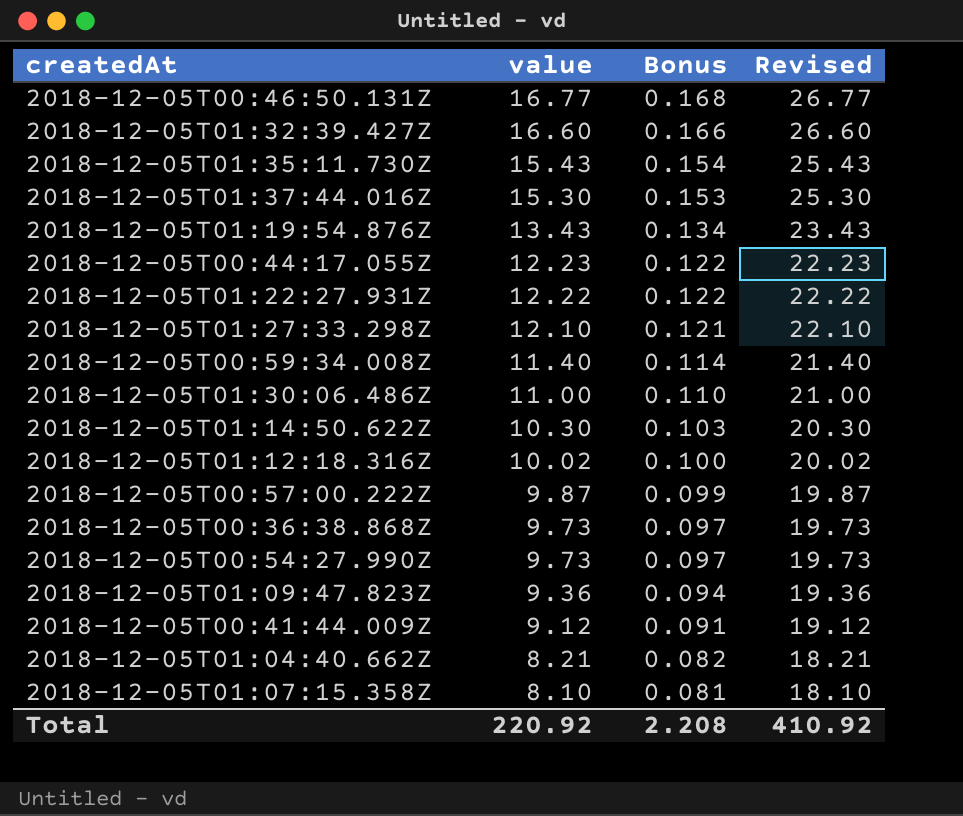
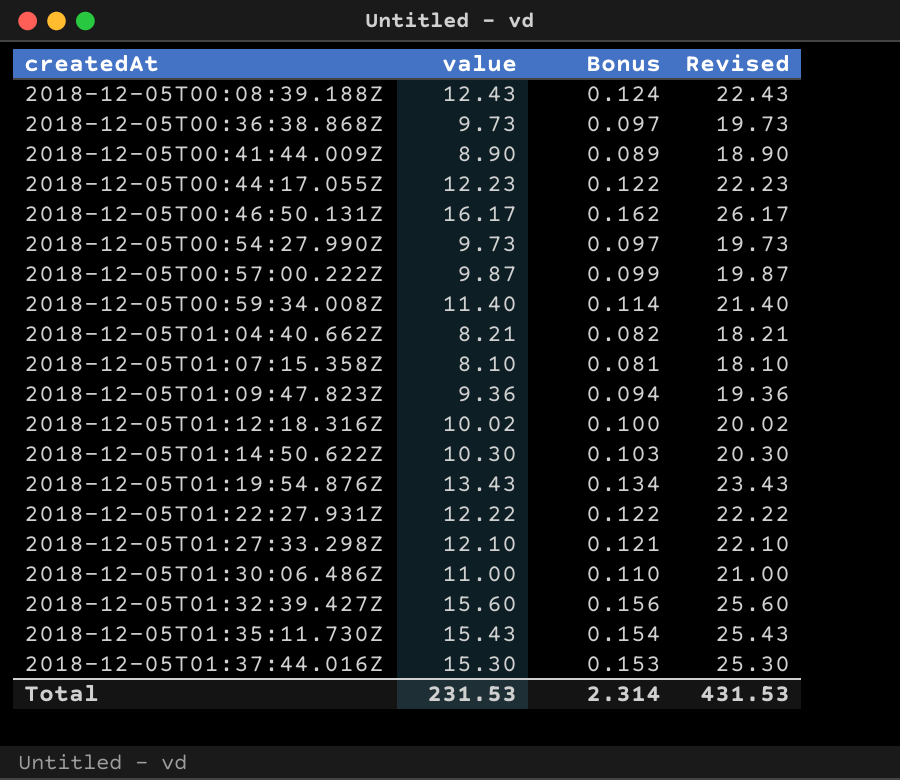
row order: value descending -> createdAt ascending
row 2018-12-05T00:08:39.188Z: none -> 12.43 | 0.124 | 22.43
2018-12-05T00:41:44.009Z | value: 9.12 -> 8.90
2018-12-05T00:41:44.009Z | Bonus: 0.091 -> 0.089
2018-12-05T00:41:44.009Z | Revised: 19.12 -> 18.90
2018-12-05T00:46:50.131Z | value: 16.77 -> 16.17
2018-12-05T00:46:50.131Z | Bonus: 0.168 -> 0.162
2018-12-05T00:46:50.131Z | Revised: 26.77 -> 26.17
2018-12-05T01:32:39.427Z | value: 16.60 -> 15.60
2018-12-05T01:32:39.427Z | Bonus: 0.166 -> 0.156
2018-12-05T01:32:39.427Z | Revised: 26.60 -> 25.60
Total | value: 220.92 -> 231.53
Total | Bonus: 2.208 -> 2.314
Total | Revised: 410.92 -> 431.53

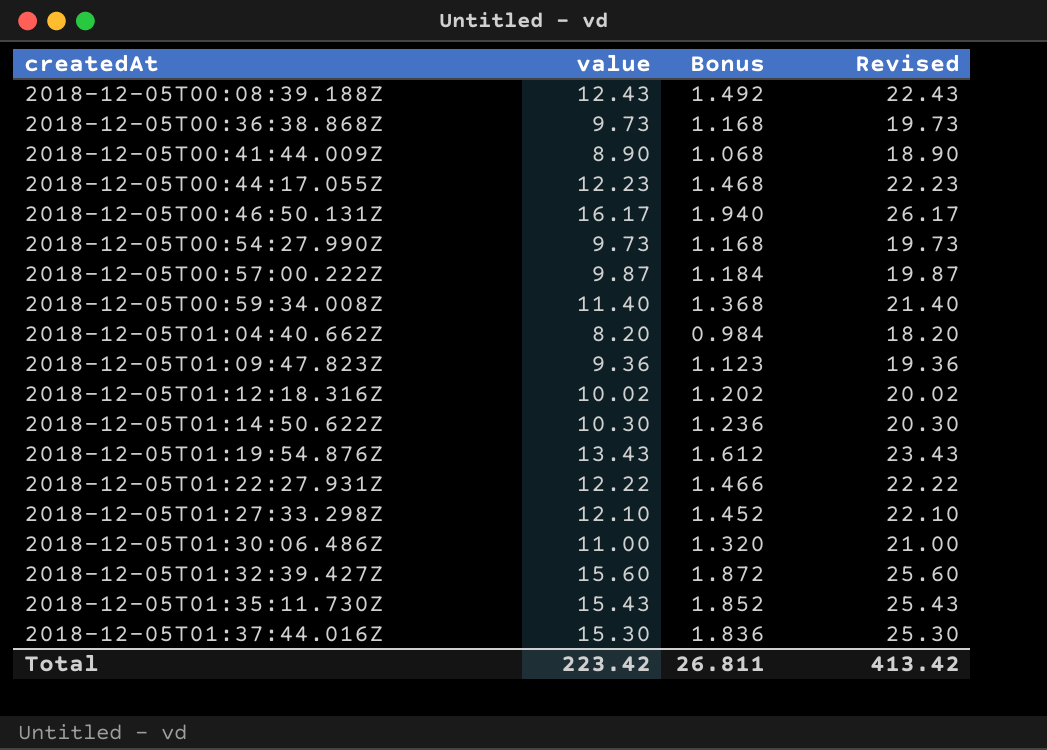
column Bonus | formula: [value] * 0.01 -> [value] * 0.12
row 2018-12-05T01:07:15.358Z: 8.10 | 0.081 | 18.10 -> none
2018-12-05T01:04:40.662Z | value: 8.21 -> 8.20
2018-12-05T01:04:40.662Z | Revised: 18.21 -> 18.20
Total | value: 231.53 -> 223.42
Total | Bonus: 2.314 -> 26.811
Total | Revised: 431.53 -> 413.42

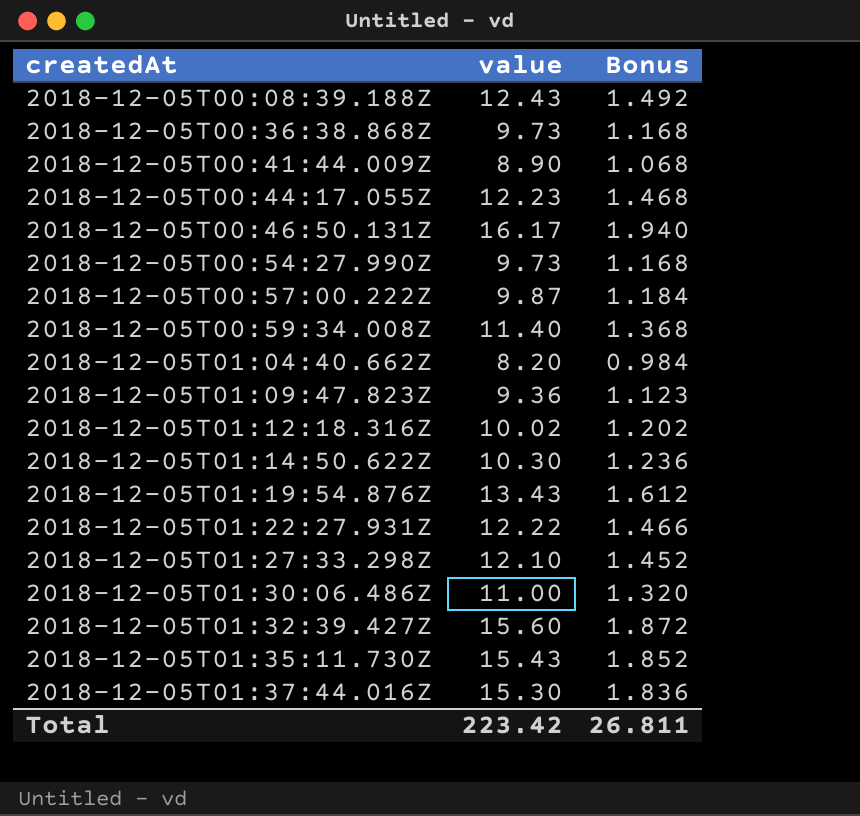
column Revised | formula: [value] + 10 -> none

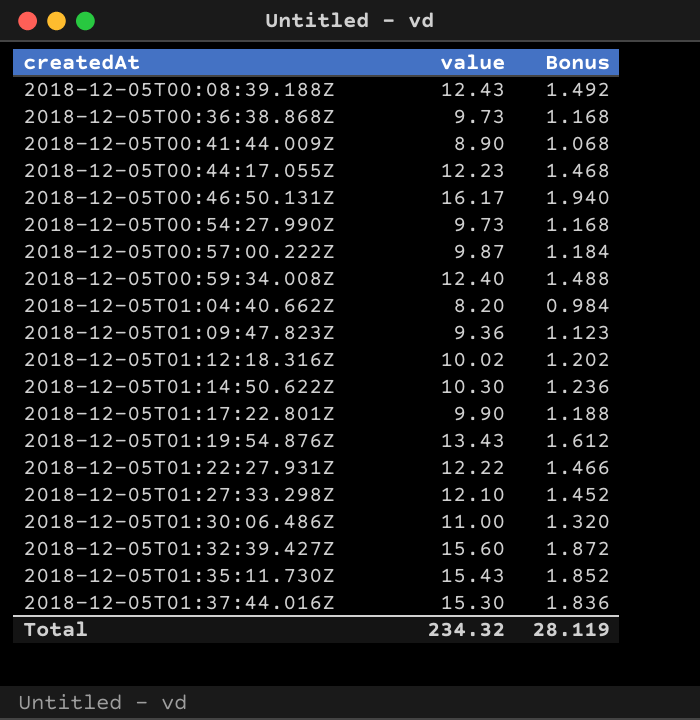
2018-12-05T00:59:34.008Z | value: 11.40 -> 12.40
2018-12-05T00:59:34.008Z | Bonus: 1.368 -> 1.488
row 2018-12-05T01:17:22.801Z: none -> 9.90 | 1.188
Total | value: 223.42 -> 234.32
Total | Bonus: 26.811 -> 28.119

